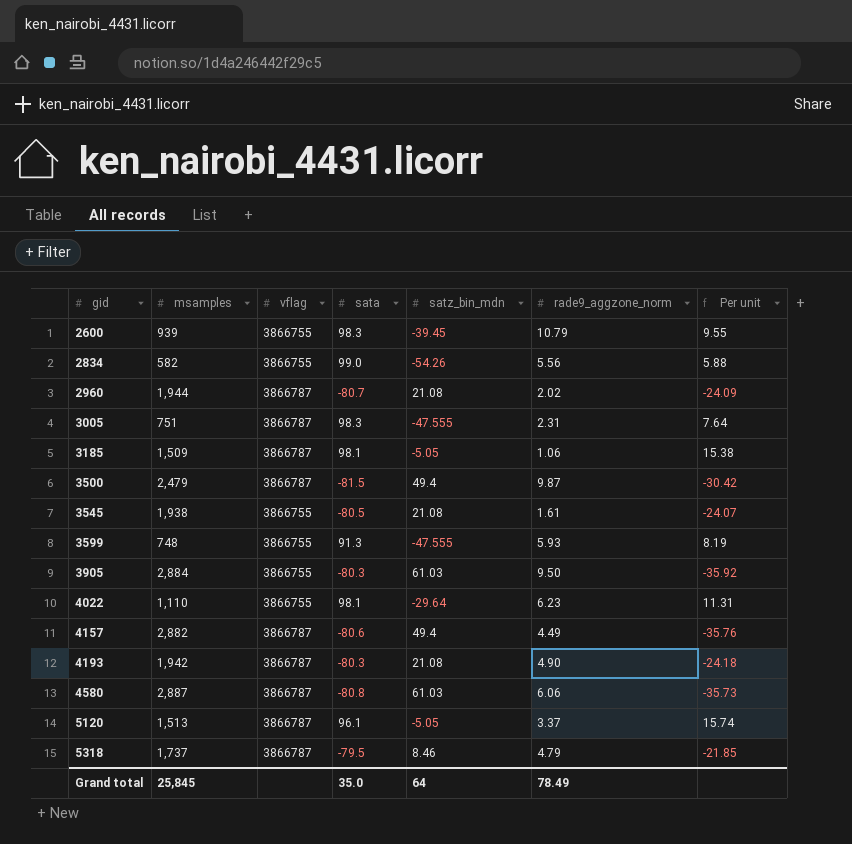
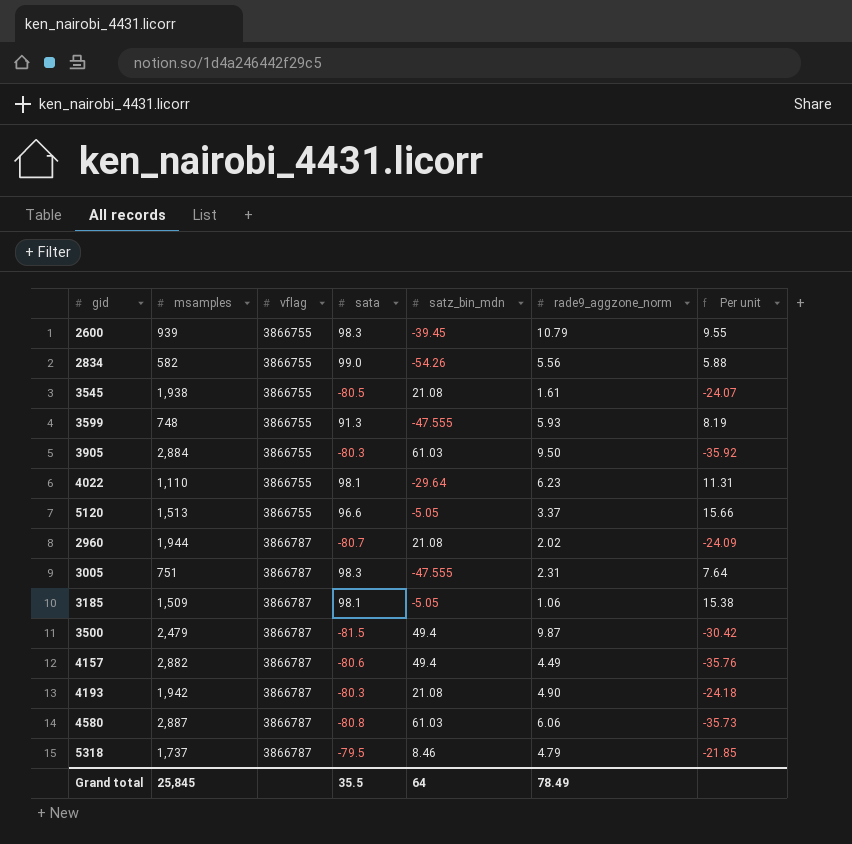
row order: gid ascending -> vflag ascending
5120 | vflag: 3866787 -> 3866755
5120 | sata: 96.1 -> 96.6
5120 | Per unit: 15.74 -> 15.66
Grand total | sata: 35.0 -> 35.5

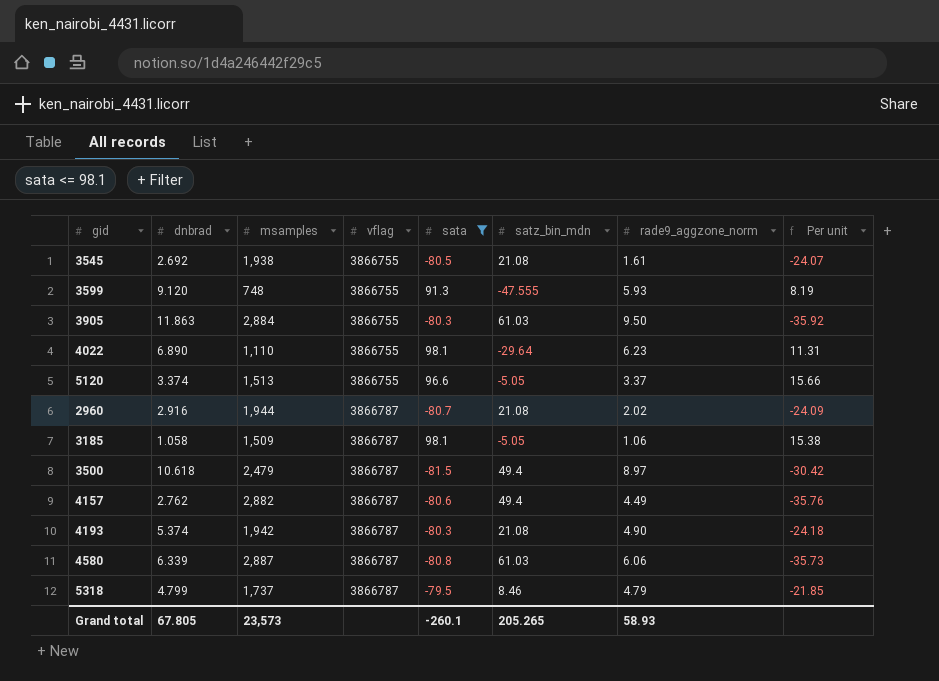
filter: none -> sata <= 98.1
column dnbrad | position: none -> 2
3500 | rade9_aggzone_norm: 9.87 -> 8.97
Grand total | msamples: 25,845 -> 23,573
Grand total | sata: 35.5 -> -260.1
Grand total | satz_bin_mdn: 64 -> 205.265
Grand total | rade9_aggzone_norm: 78.49 -> 58.93

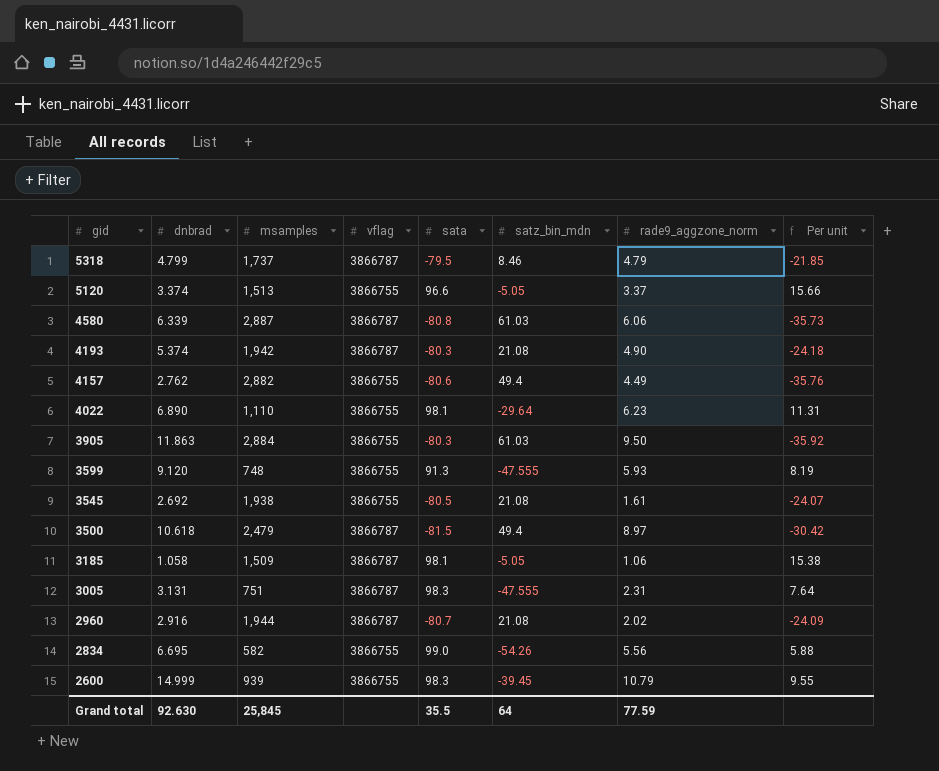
filter: sata <= 98.1 -> none
row order: vflag ascending -> gid descending
4157 | vflag: 3866787 -> 3866755
Grand total | dnbrad: 67.805 -> 92.630
Grand total | msamples: 23,573 -> 25,845
Grand total | sata: -260.1 -> 35.5
Grand total | satz_bin_mdn: 205.265 -> 64
Grand total | rade9_aggzone_norm: 58.93 -> 77.59

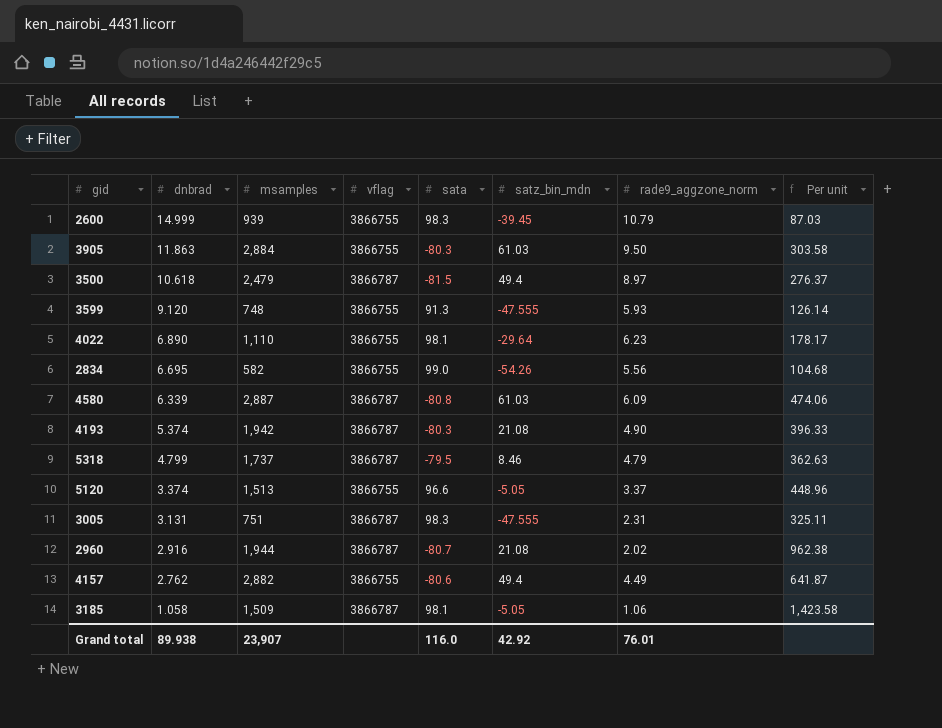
row order: gid descending -> dnbrad descending
column Per unit | formula: [msamples] / [sata] -> [msamples] / [rade9_aggzone_norm]
row 3545: 2.692 | 1,938 | 3866755 | -80.5 | 21.08 | 1.61 | -24.07 -> none
4580 | rade9_aggzone_norm: 6.06 -> 6.09
Grand total | dnbrad: 92.630 -> 89.938
Grand total | msamples: 25,845 -> 23,907
Grand total | sata: 35.5 -> 116.0
Grand total | satz_bin_mdn: 64 -> 42.92
Grand total | rade9_aggzone_norm: 77.59 -> 76.01

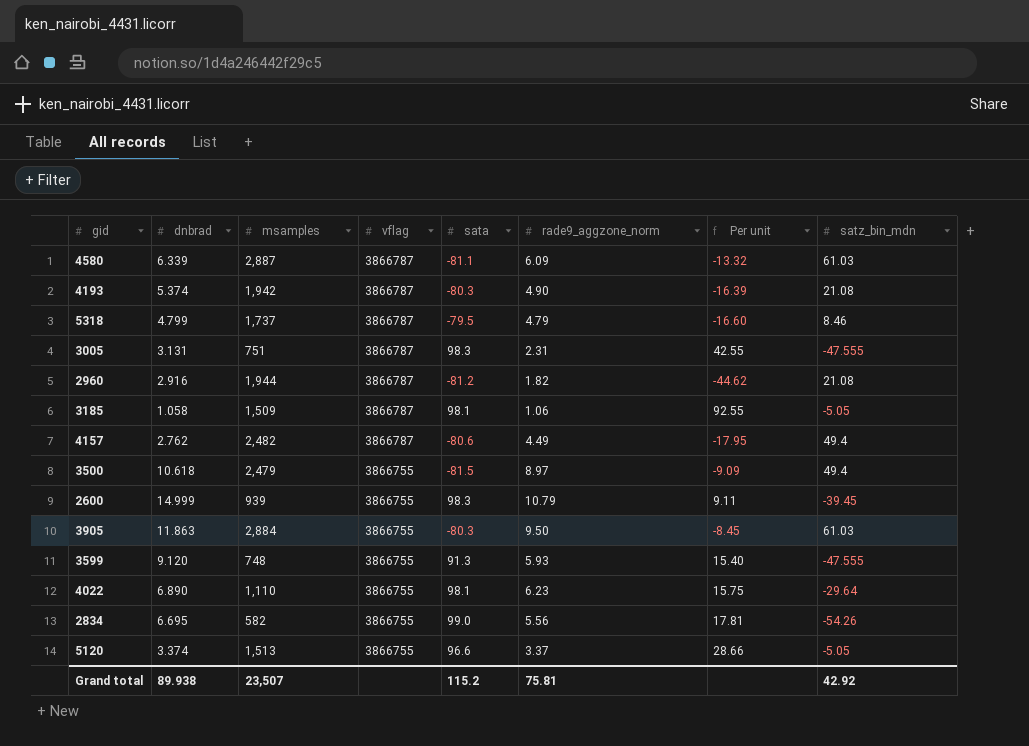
row order: dnbrad descending -> vflag descending
column Per unit | formula: [msamples] / [rade9_aggzone_norm] -> [sata] / [rade9_aggzone_norm]
column satz_bin_mdn | position: 6 -> 8
4580 | sata: -80.8 -> -81.1
2960 | sata: -80.7 -> -81.2
2960 | rade9_aggzone_norm: 2.02 -> 1.82
4157 | msamples: 2,882 -> 2,482
4157 | vflag: 3866755 -> 3866787
3500 | vflag: 3866787 -> 3866755
Grand total | msamples: 23,907 -> 23,507
Grand total | sata: 116.0 -> 115.2
Grand total | rade9_aggzone_norm: 76.01 -> 75.81

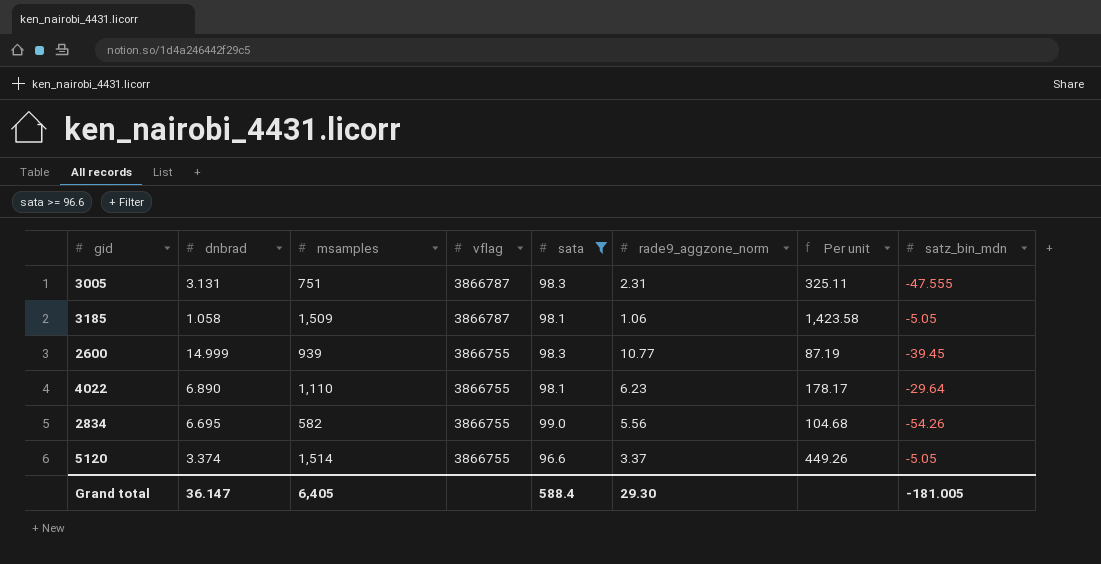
filter: none -> sata >= 96.6
column Per unit | formula: [sata] / [rade9_aggzone_norm] -> [msamples] / [rade9_aggzone_norm]
2600 | rade9_aggzone_norm: 10.79 -> 10.77
5120 | msamples: 1,513 -> 1,514
Grand total | dnbrad: 89.938 -> 36.147
Grand total | msamples: 23,507 -> 6,405
Grand total | sata: 115.2 -> 588.4
Grand total | rade9_aggzone_norm: 75.81 -> 29.30
Grand total | satz_bin_mdn: 42.92 -> -181.005

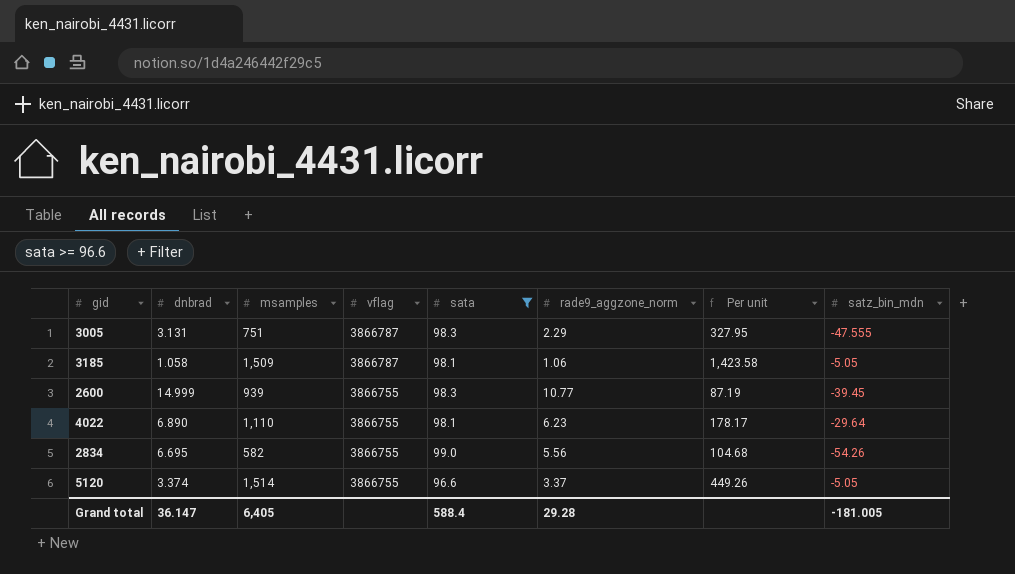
3005 | rade9_aggzone_norm: 2.31 -> 2.29
3005 | Per unit: 325.11 -> 327.95
Grand total | rade9_aggzone_norm: 29.30 -> 29.28

